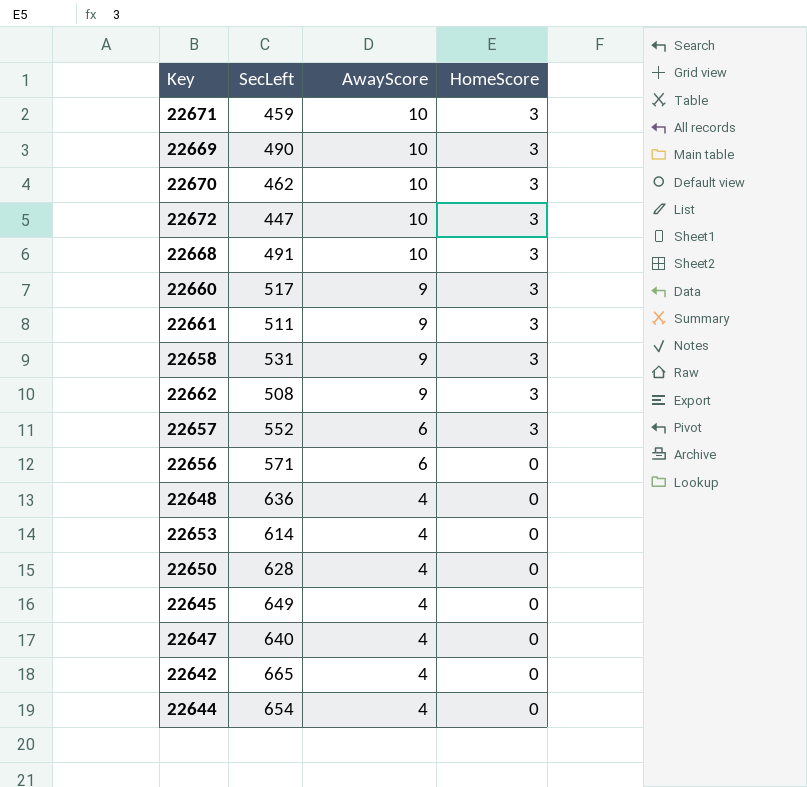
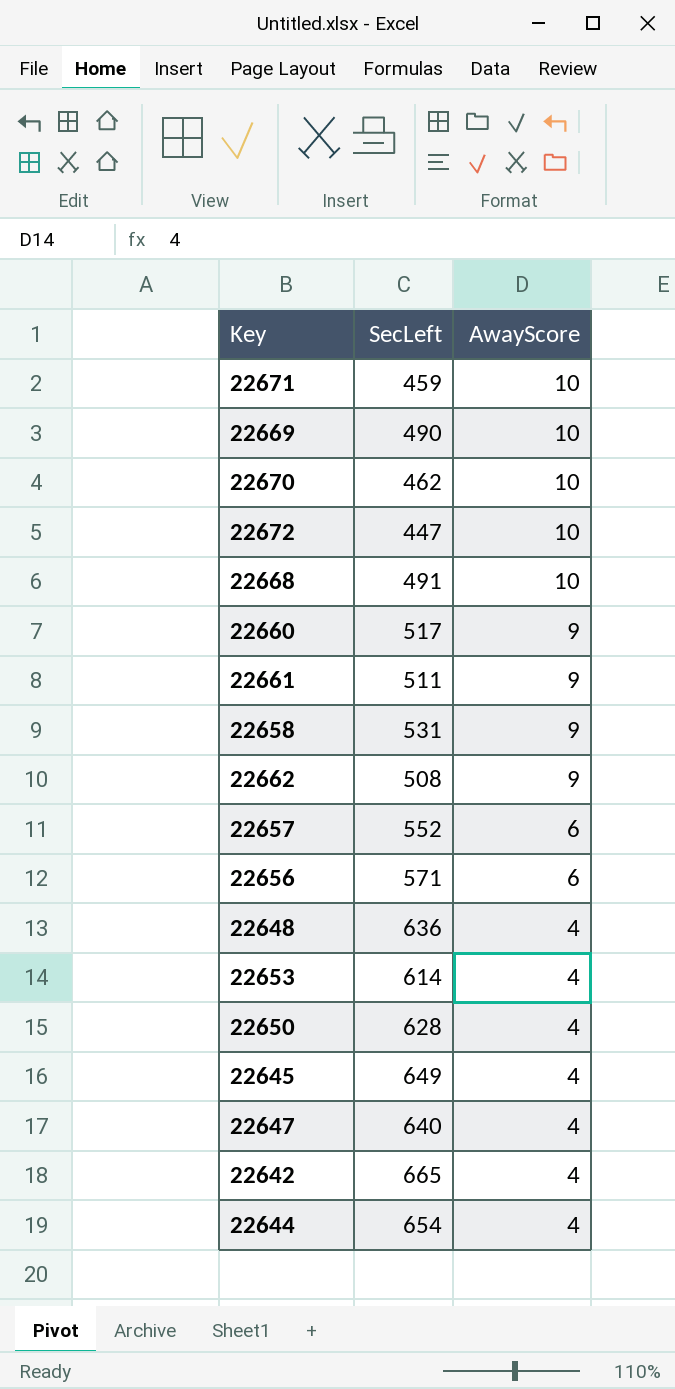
column HomeScore | position: 4 -> none

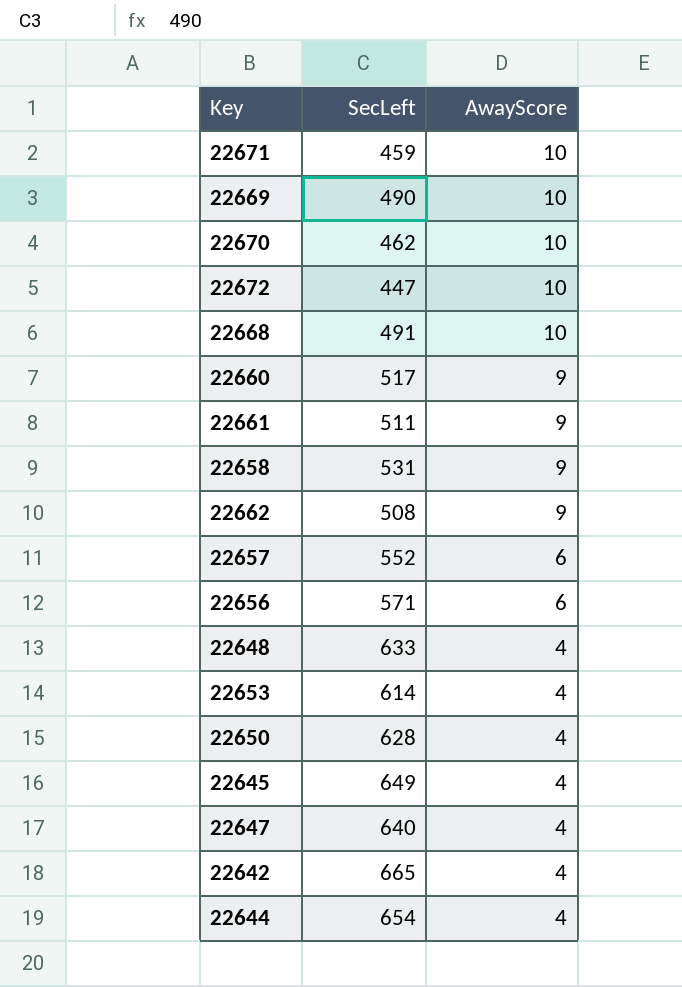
22648 | SecLeft: 636 -> 633

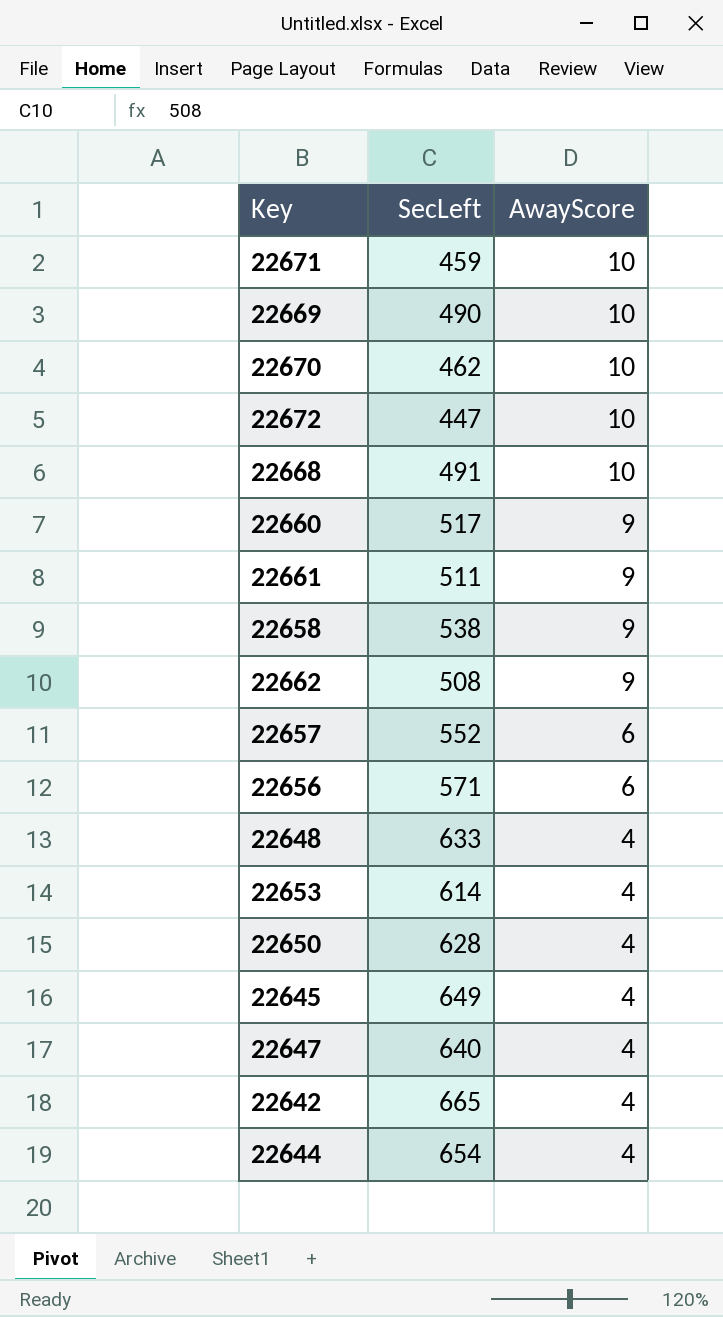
22658 | SecLeft: 531 -> 538

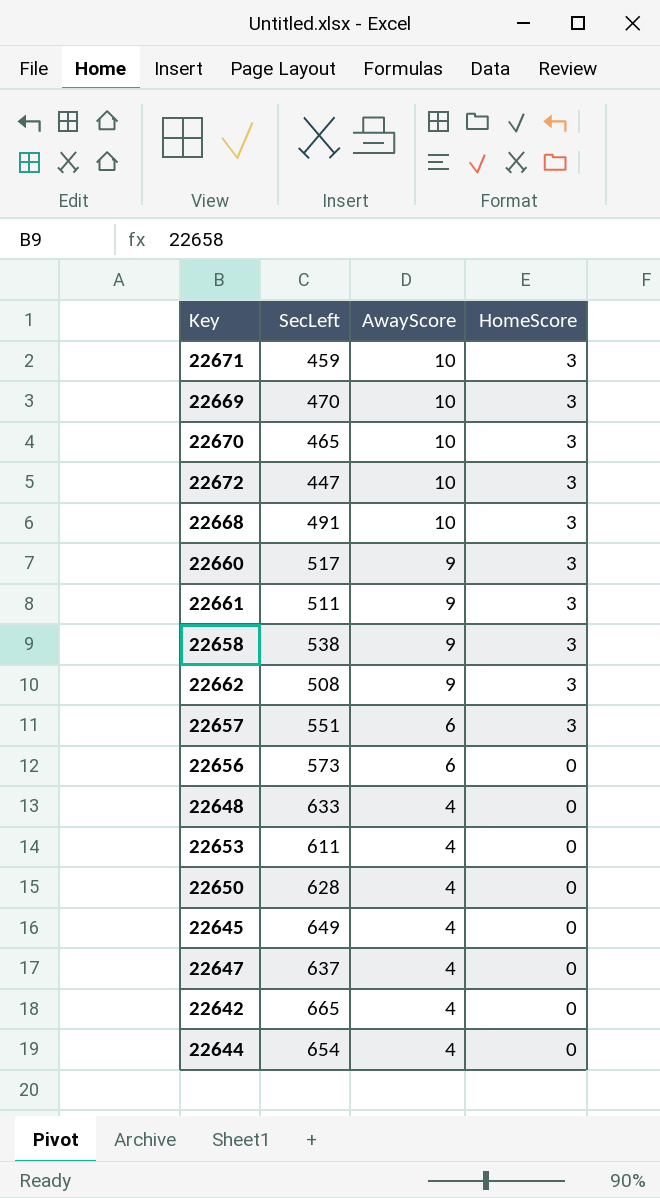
column HomeScore | position: none -> 4
22669 | SecLeft: 490 -> 470
22670 | SecLeft: 462 -> 465
22657 | SecLeft: 552 -> 551
22656 | SecLeft: 571 -> 573
22653 | SecLeft: 614 -> 611
22647 | SecLeft: 640 -> 637

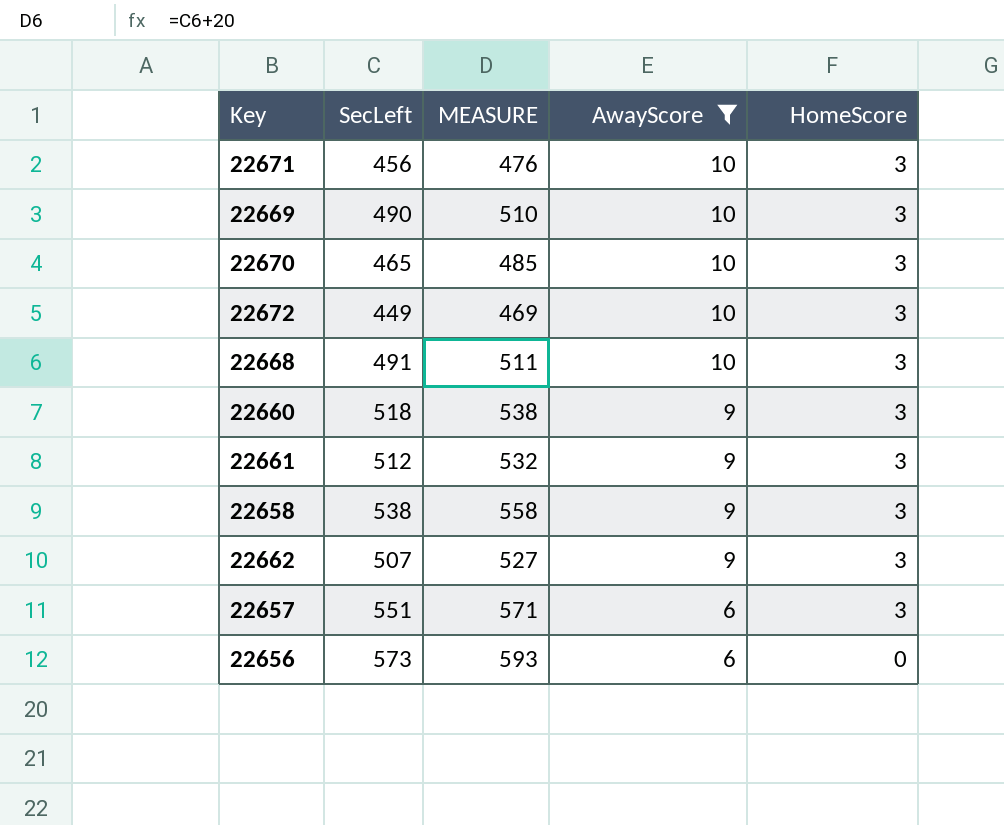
filter: none -> AwayScore != 4
column MEASURE | formula: none -> [SecLeft] + 20
22671 | SecLeft: 459 -> 456
22669 | SecLeft: 470 -> 490
22672 | SecLeft: 447 -> 449
22660 | SecLeft: 517 -> 518
22661 | SecLeft: 511 -> 512
22662 | SecLeft: 508 -> 507

